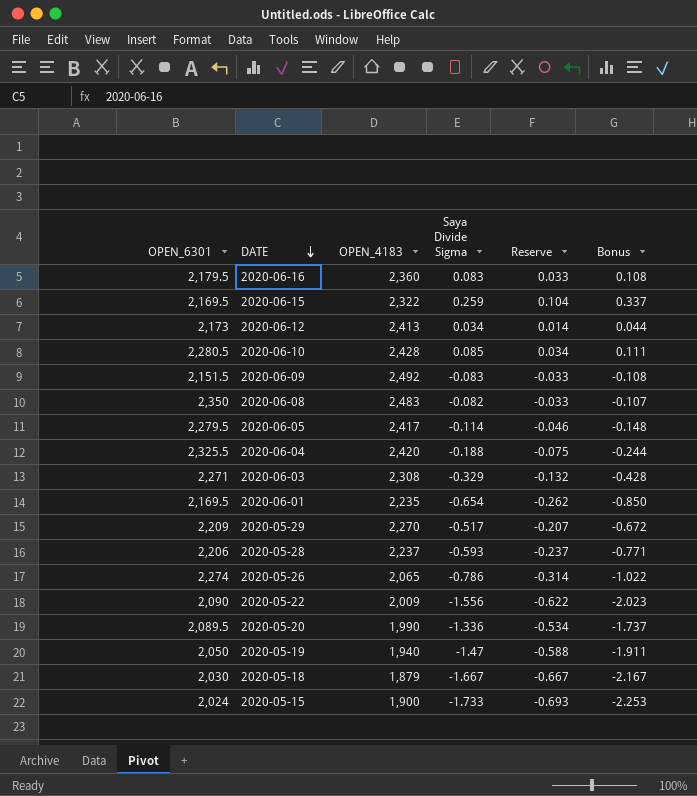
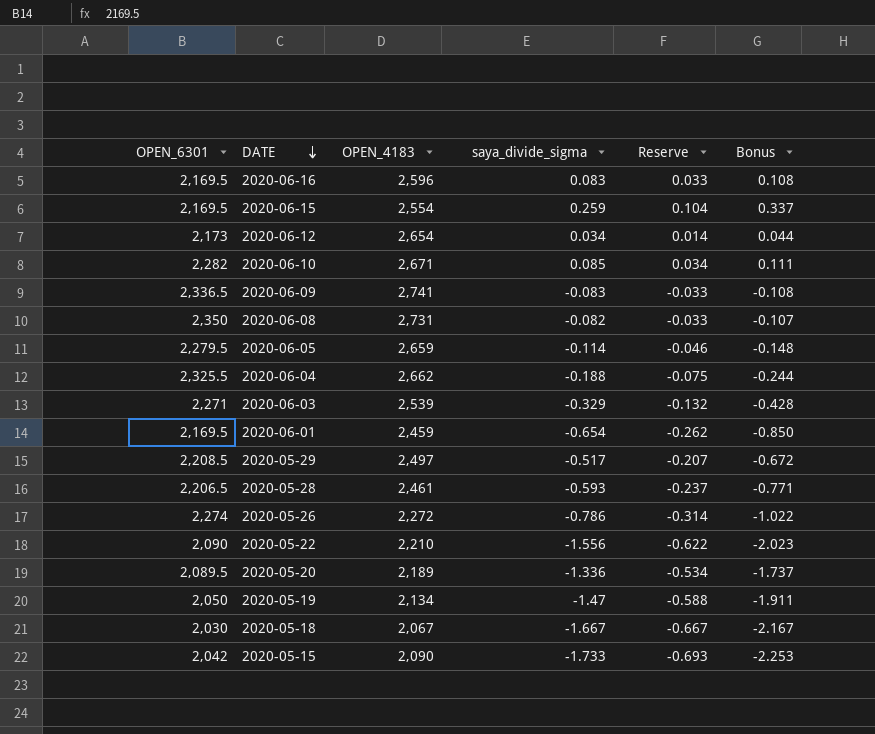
column name: Saya Divide Sigma -> saya_divide_sigma
2020-06-16 | OPEN_6301: 2,179.5 -> 2,169.5
2020-06-16 | OPEN_4183: 2,360 -> 2,596
2020-06-15 | OPEN_4183: 2,322 -> 2,554
2020-06-12 | OPEN_4183: 2,413 -> 2,654
2020-06-10 | OPEN_6301: 2,280.5 -> 2,282
2020-06-10 | OPEN_4183: 2,428 -> 2,671
2020-06-09 | OPEN_6301: 2,151.5 -> 2,336.5
2020-06-09 | OPEN_4183: 2,492 -> 2,741
2020-06-08 | OPEN_4183: 2,483 -> 2,731
2020-06-05 | OPEN_4183: 2,417 -> 2,659
2020-06-04 | OPEN_4183: 2,420 -> 2,662
2020-06-03 | OPEN_4183: 2,308 -> 2,539
2020-06-01 | OPEN_4183: 2,235 -> 2,459
2020-05-29 | OPEN_6301: 2,209 -> 2,208.5
2020-05-29 | OPEN_4183: 2,270 -> 2,497
2020-05-28 | OPEN_6301: 2,206 -> 2,206.5
2020-05-28 | OPEN_4183: 2,237 -> 2,461
2020-05-26 | OPEN_4183: 2,065 -> 2,272
2020-05-22 | OPEN_4183: 2,009 -> 2,210
2020-05-20 | OPEN_4183: 1,990 -> 2,189
2020-05-19 | OPEN_4183: 1,940 -> 2,134
2020-05-18 | OPEN_4183: 1,879 -> 2,067
2020-05-15 | OPEN_6301: 2,024 -> 2,042
2020-05-15 | OPEN_4183: 1,900 -> 2,090

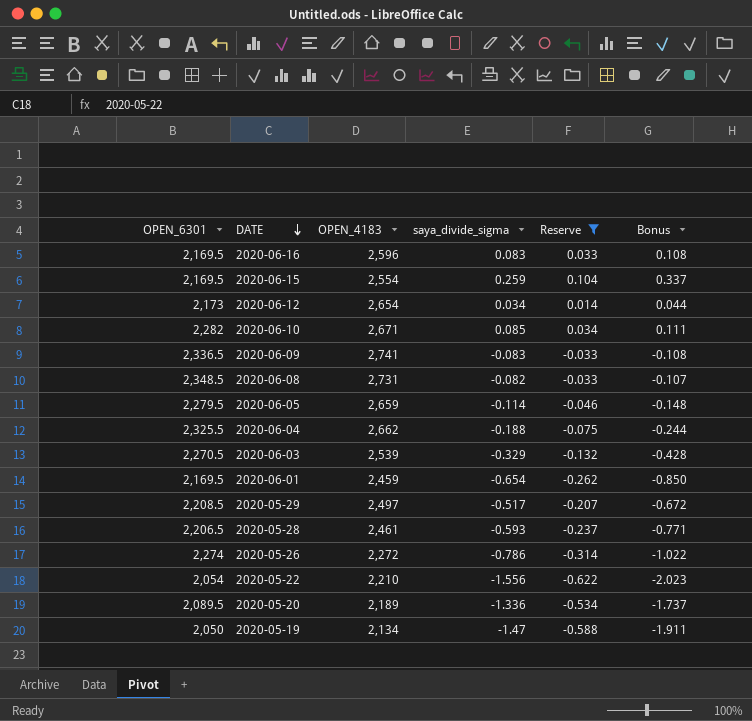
filter: none -> Reserve >= -0.622
2020-06-08 | OPEN_6301: 2,350 -> 2,348.5
2020-06-03 | OPEN_6301: 2,271 -> 2,270.5
2020-05-22 | OPEN_6301: 2,090 -> 2,054

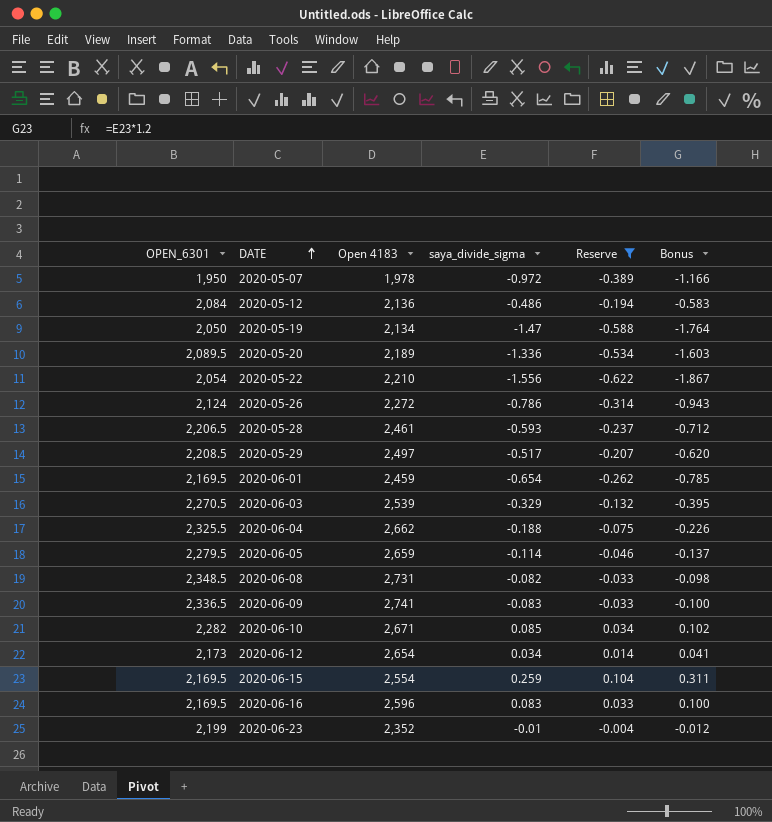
row order: DATE descending -> DATE ascending
column name: OPEN_4183 -> Open 4183
column Bonus | formula: [saya_divide_sigma] * 1.3 -> [saya_divide_sigma] * 1.2
row 2020-05-07: none -> 1,950 | 1,978 | -0.972 | -0.389 | -1.166
row 2020-05-12: none -> 2,084 | 2,136 | -0.486 | -0.194 | -0.583
2020-05-26 | OPEN_6301: 2,274 -> 2,124
row 2020-06-23: none -> 2,199 | 2,352 | -0.01 | -0.004 | -0.012

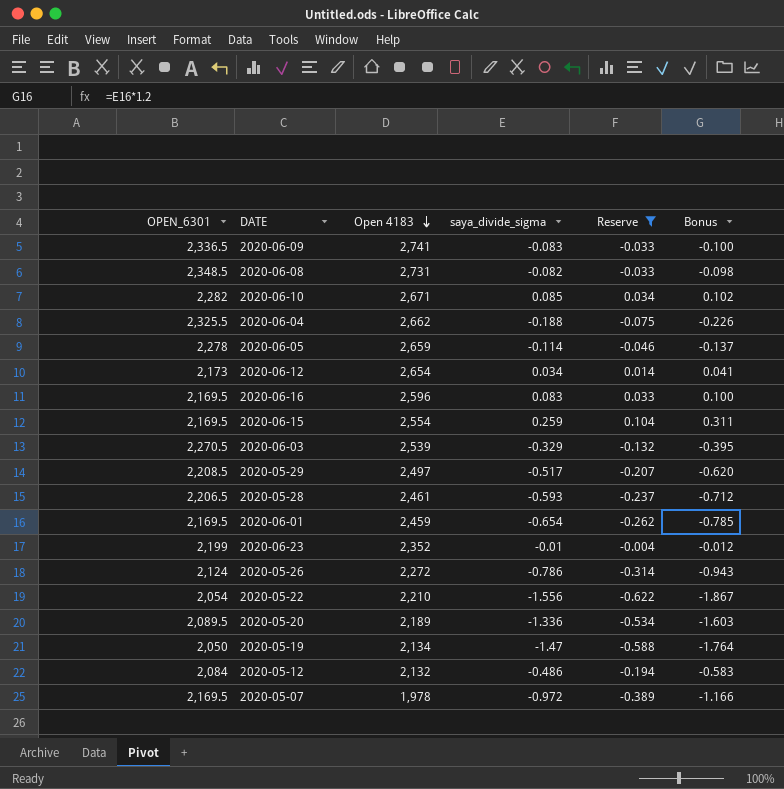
row order: DATE ascending -> Open 4183 descending
2020-06-05 | OPEN_6301: 2,279.5 -> 2,278
2020-05-12 | Open 4183: 2,136 -> 2,132
2020-05-07 | OPEN_6301: 1,950 -> 2,169.5

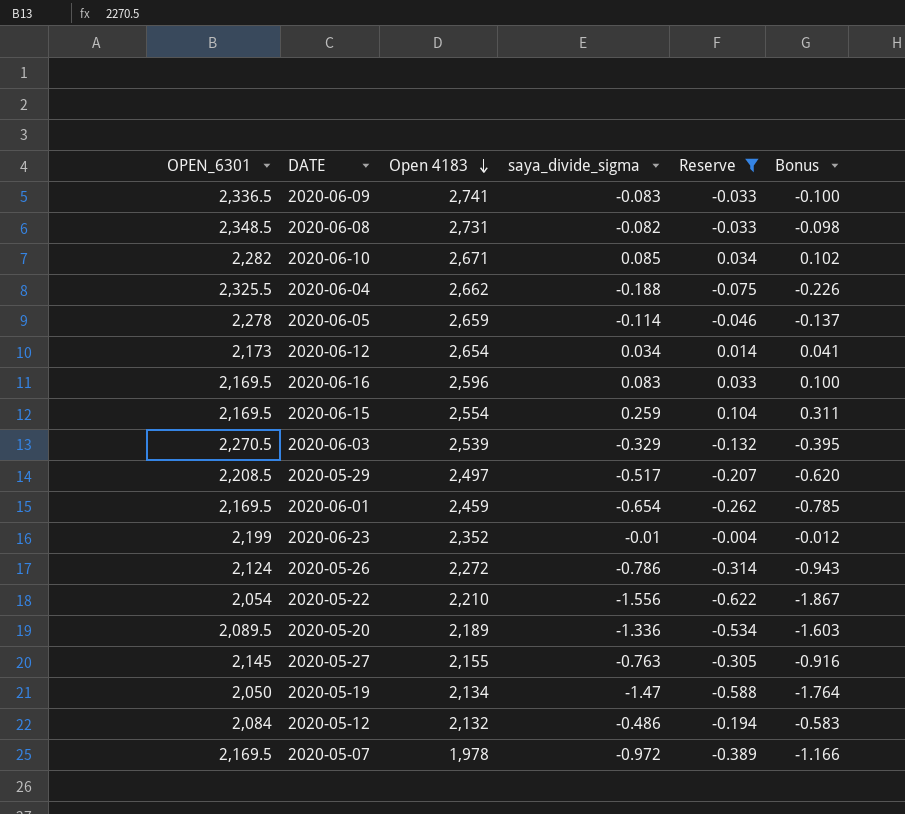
row 2020-05-28: 2,206.5 | 2,461 | -0.593 | -0.237 | -0.712 -> none
row 2020-05-27: none -> 2,145 | 2,155 | -0.763 | -0.305 | -0.916

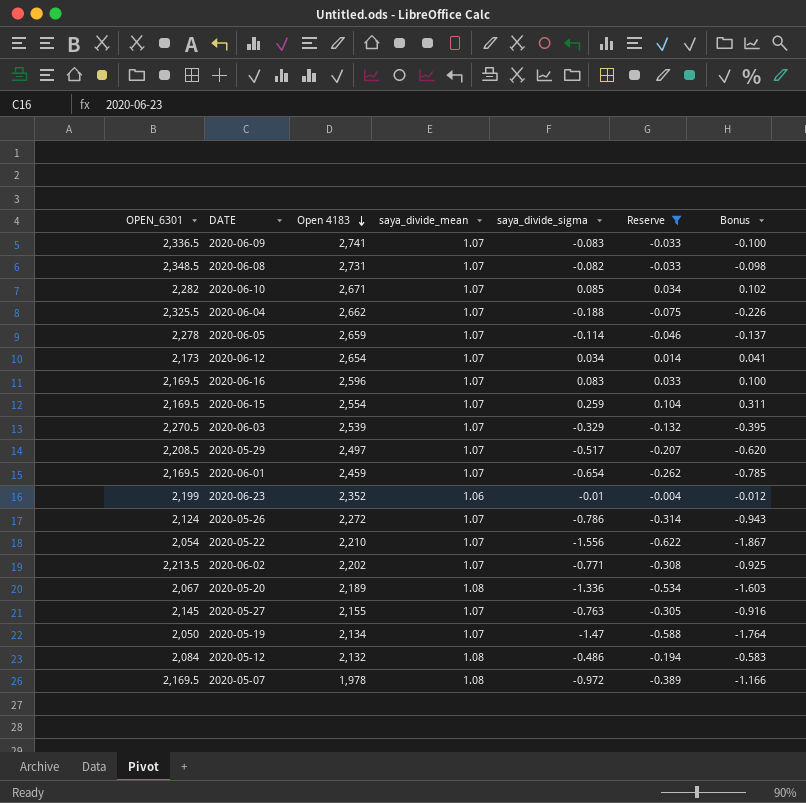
column saya_divide_mean | position: none -> 4
row 2020-06-02: none -> 2,213.5 | 2,202 | 1.07 | -0.771 | -0.308 | -0.925
2020-05-20 | OPEN_6301: 2,089.5 -> 2,067

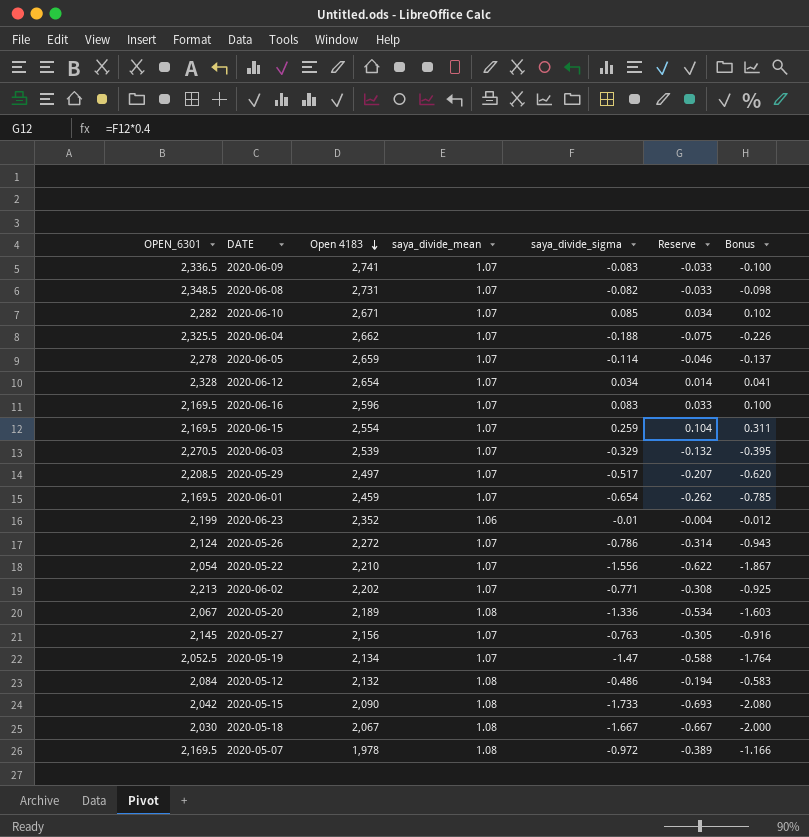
filter: Reserve >= -0.622 -> none
2020-06-12 | OPEN_6301: 2,173 -> 2,328
2020-06-02 | OPEN_6301: 2,213.5 -> 2,213
2020-05-27 | Open 4183: 2,155 -> 2,156
2020-05-19 | OPEN_6301: 2,050 -> 2,052.5

